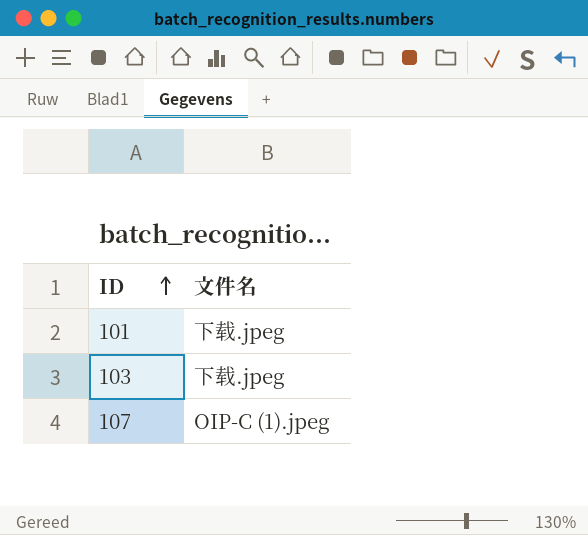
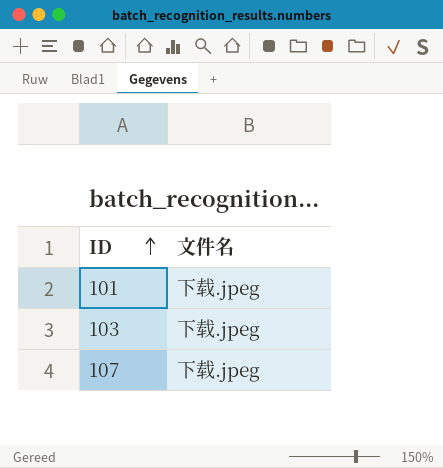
107 | 文件名: OIP-C (1).jpeg -> 下载.jpeg

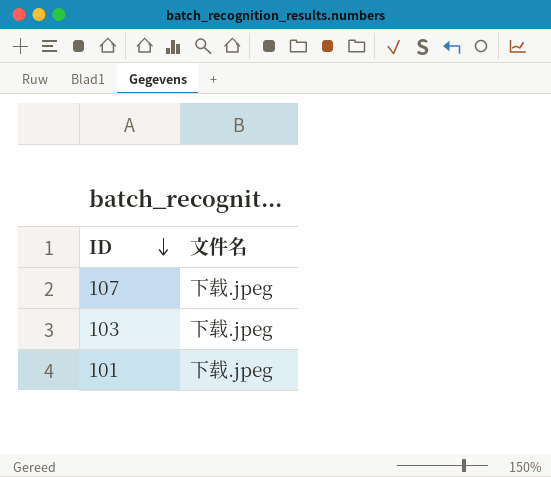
row order: ID ascending -> ID descending

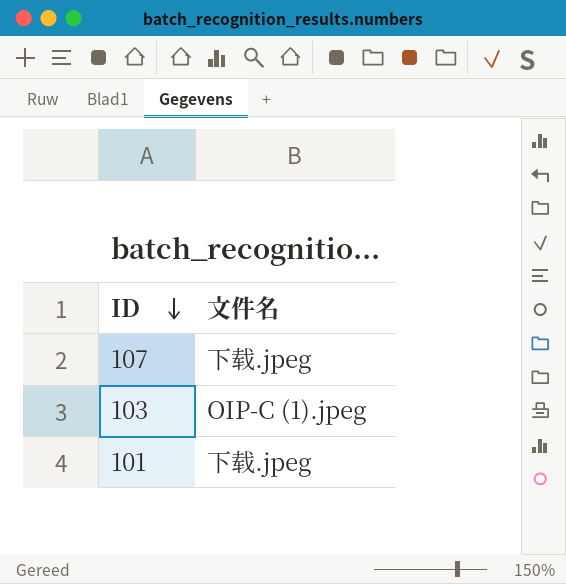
103 | 文件名: 下载.jpeg -> OIP-C (1).jpeg

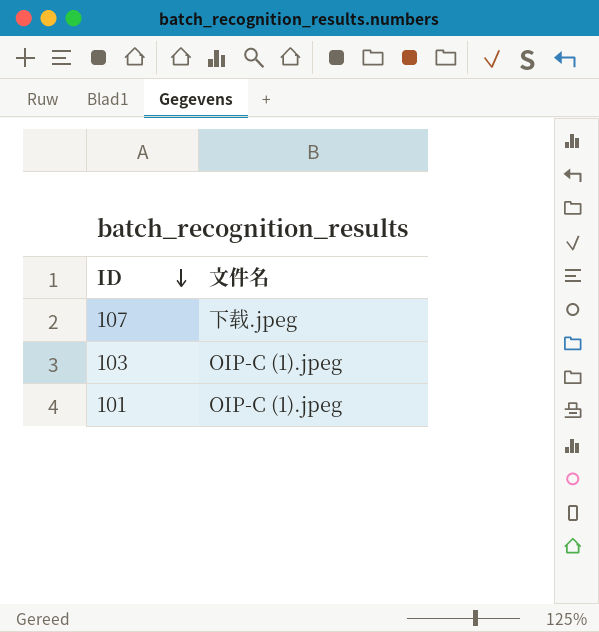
101 | 文件名: 下载.jpeg -> OIP-C (1).jpeg

